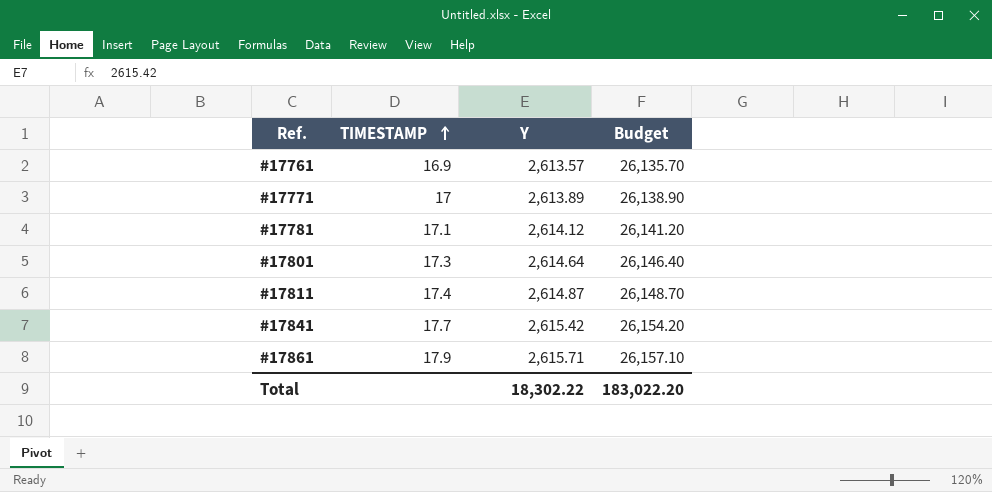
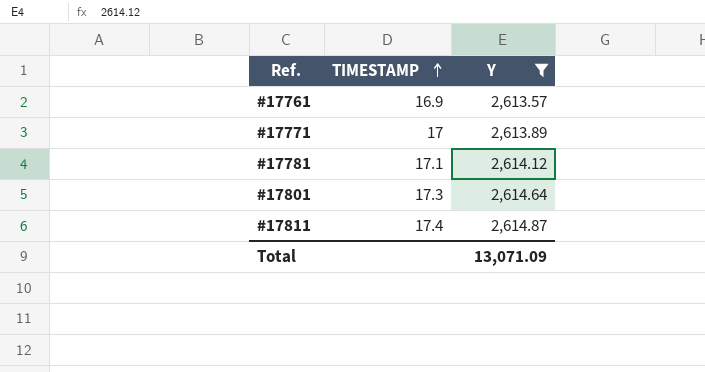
filter: none -> Y <= 2,614.87
column Budget | formula: [Y] * 10 -> none
Total | Y: 18,302.22 -> 13,071.09

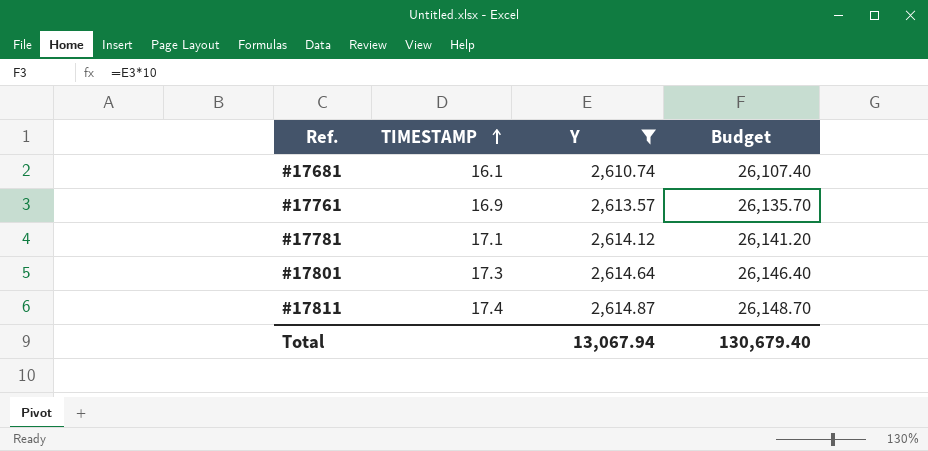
column Budget | formula: none -> [Y] * 10
row #17771: 17 | 2,613.89 -> none
row #17681: none -> 16.1 | 2,610.74 | 26,107.40
Total | Y: 13,071.09 -> 13,067.94

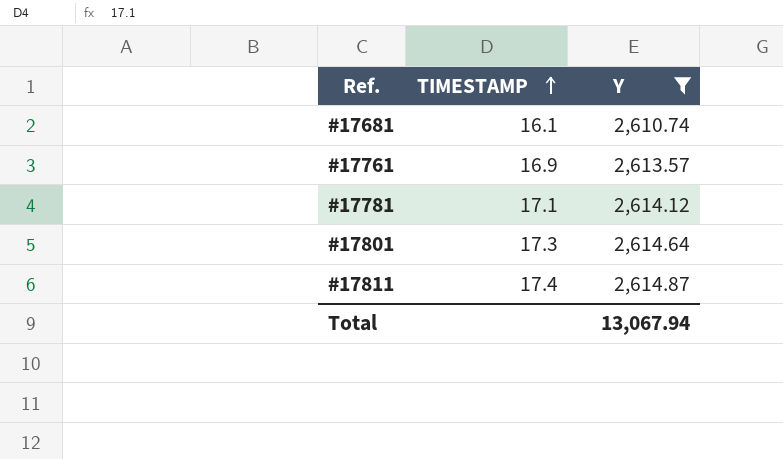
column Budget | formula: [Y] * 10 -> none

